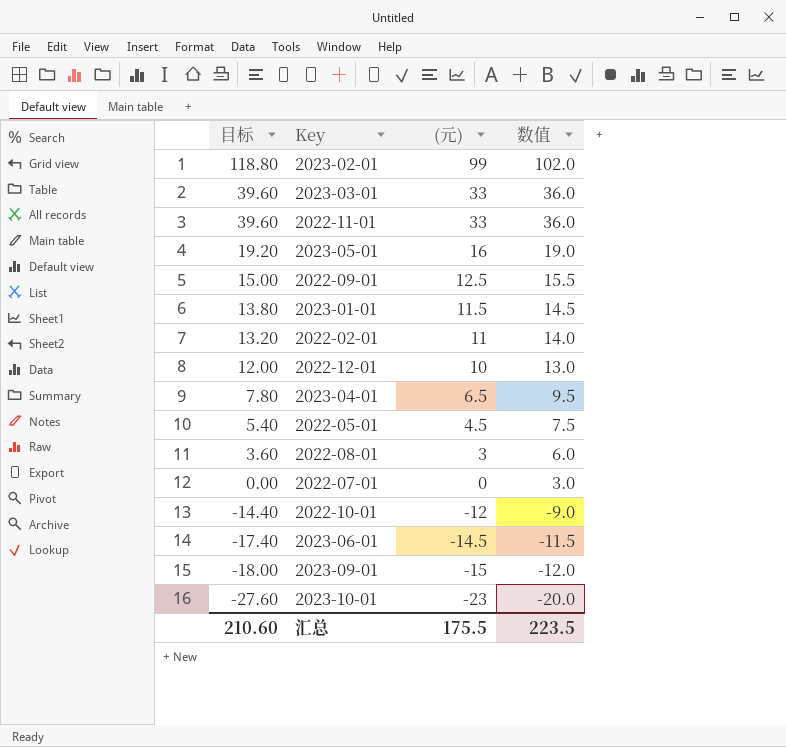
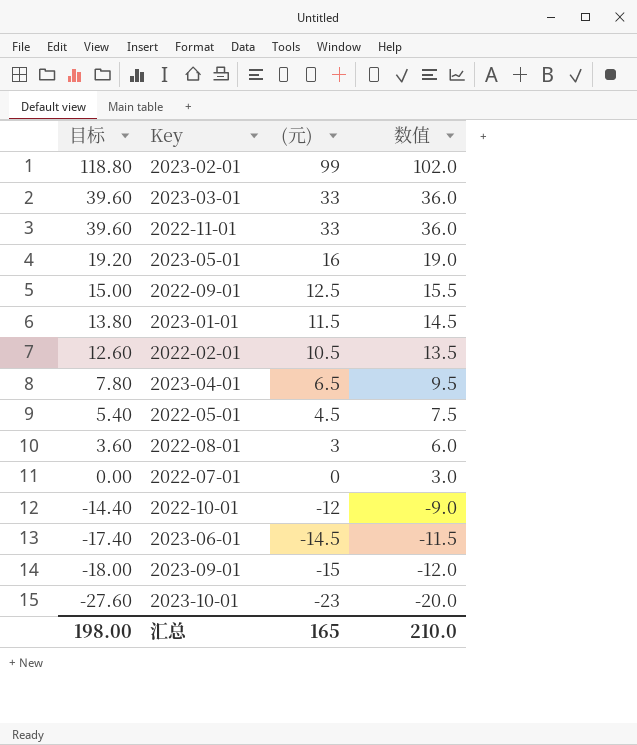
row 2022-12-01: 12.00 | 10 | 13.0 -> none
2022-02-01 | 目标: 13.20 -> 12.60
2022-02-01 | (元): 11 -> 10.5
2022-02-01 | 数值: 14.0 -> 13.5
汇总 | 目标: 210.60 -> 198.00
汇总 | (元): 175.5 -> 165
汇总 | 数值: 223.5 -> 210.0

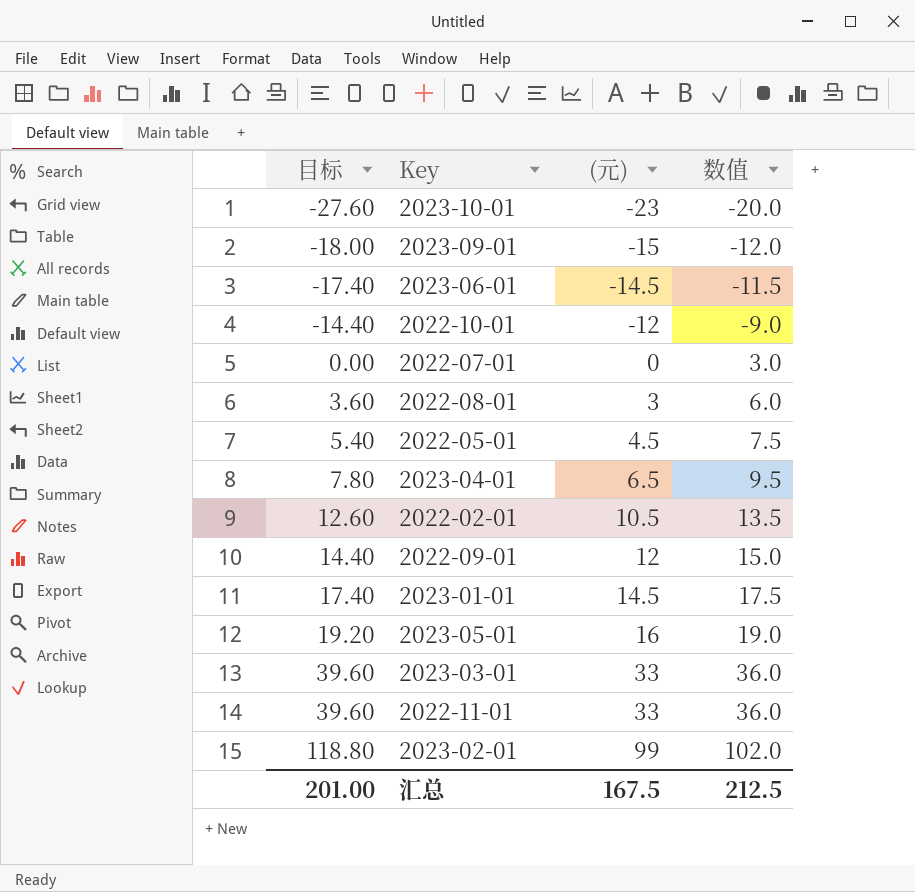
row order: 目标 descending -> 目标 ascending
2022-09-01 | 目标: 15.00 -> 14.40
2022-09-01 | (元): 12.5 -> 12
2022-09-01 | 数值: 15.5 -> 15.0
2023-01-01 | 目标: 13.80 -> 17.40
2023-01-01 | (元): 11.5 -> 14.5
2023-01-01 | 数值: 14.5 -> 17.5
汇总 | 目标: 198.00 -> 201.00
汇总 | (元): 165 -> 167.5
汇总 | 数值: 210.0 -> 212.5

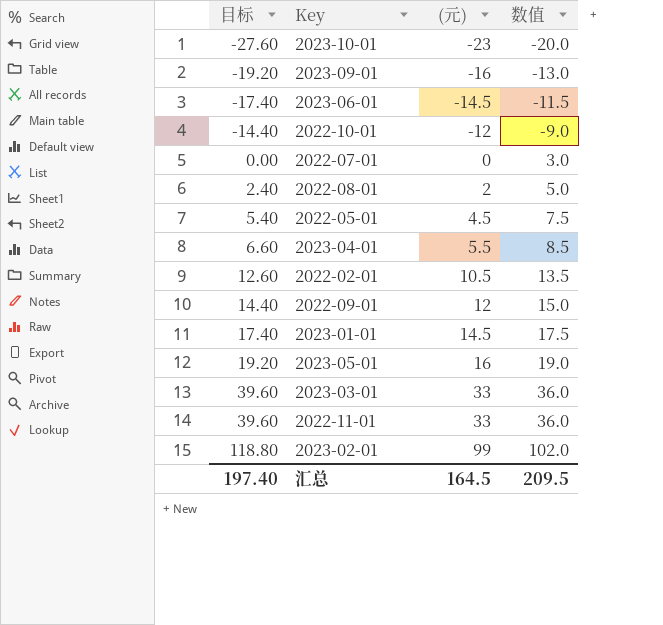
2023-09-01 | 目标: -18.00 -> -19.20
2023-09-01 | (元): -15 -> -16
2023-09-01 | 数值: -12.0 -> -13.0
2022-08-01 | 目标: 3.60 -> 2.40
2022-08-01 | (元): 3 -> 2
2022-08-01 | 数值: 6.0 -> 5.0
2023-04-01 | 目标: 7.80 -> 6.60
2023-04-01 | (元): 6.5 -> 5.5
2023-04-01 | 数值: 9.5 -> 8.5
汇总 | 目标: 201.00 -> 197.40
汇总 | (元): 167.5 -> 164.5
汇总 | 数值: 212.5 -> 209.5

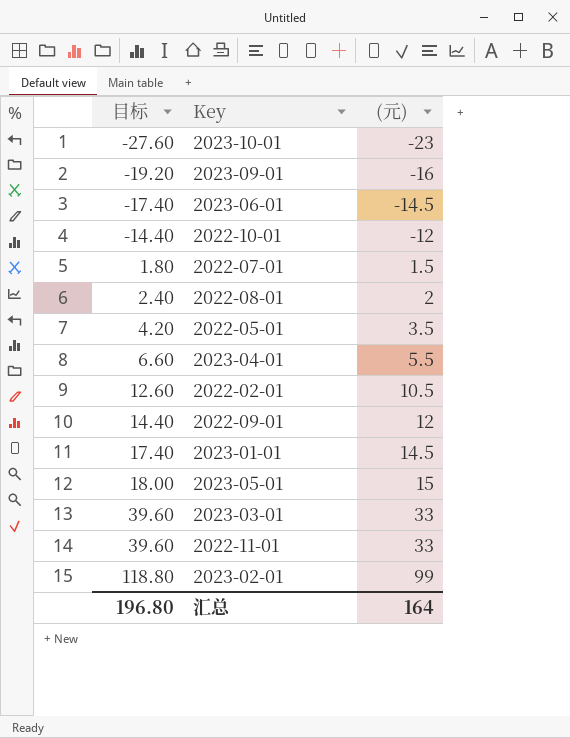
column 数值 | formula: [(元)] + 3 -> none
2022-07-01 | 目标: 0.00 -> 1.80
2022-07-01 | (元): 0 -> 1.5
2022-05-01 | 目标: 5.40 -> 4.20
2022-05-01 | (元): 4.5 -> 3.5
2023-05-01 | 目标: 19.20 -> 18.00
2023-05-01 | (元): 16 -> 15
汇总 | 目标: 197.40 -> 196.80
汇总 | (元): 164.5 -> 164

